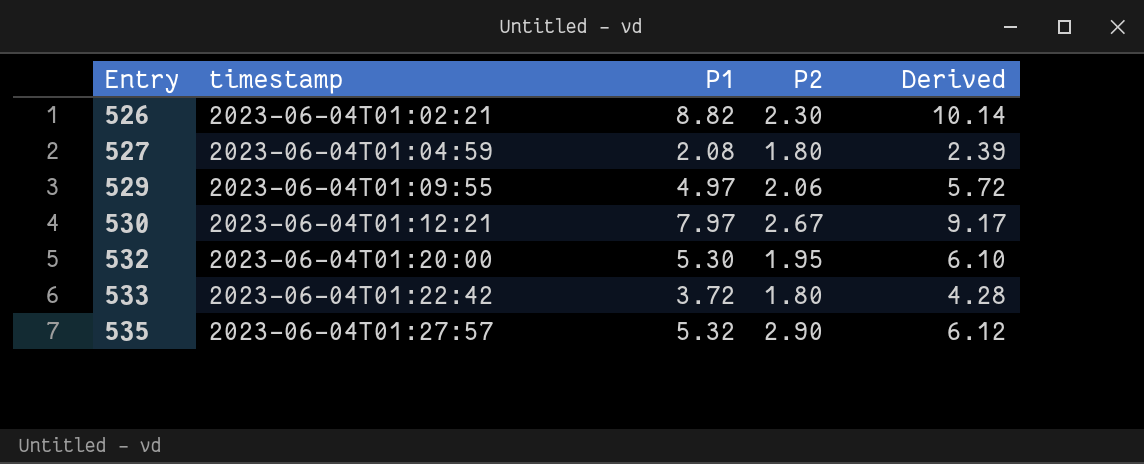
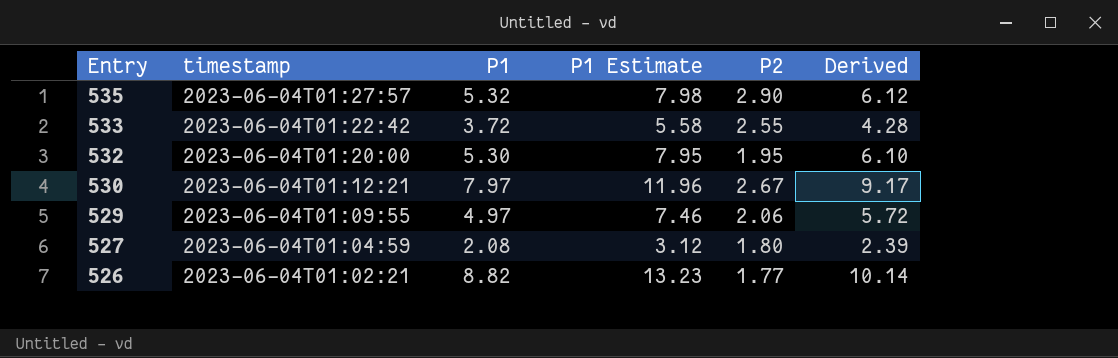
row order: Entry ascending -> Entry descending
column P1 Estimate | formula: none -> [P1] * 1.5
533 | P2: 1.80 -> 2.55
526 | P2: 2.30 -> 1.77

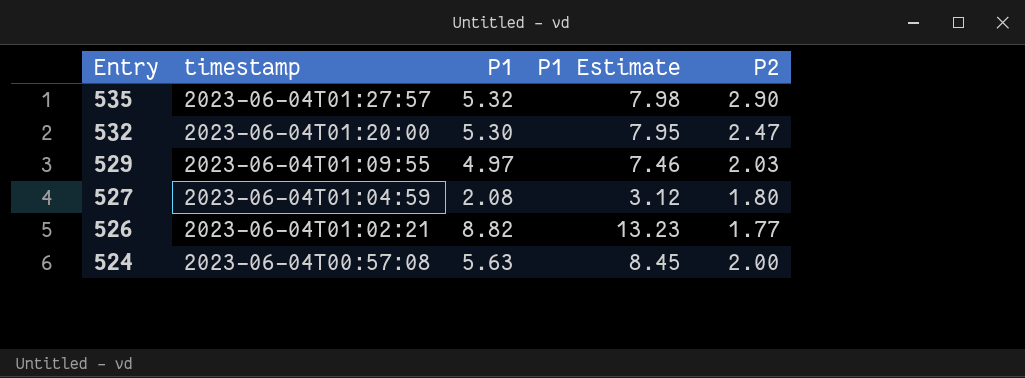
column Derived | formula: [P1] * 1.15 -> none
row 533: 2023-06-04T01:22:42 | 3.72 | 5.58 | 2.55 | 4.28 -> none
row 530: 2023-06-04T01:12:21 | 7.97 | 11.96 | 2.67 | 9.17 -> none
532 | P2: 1.95 -> 2.47
529 | P2: 2.06 -> 2.03
row 524: none -> 2023-06-04T00:57:08 | 5.63 | 8.45 | 2.00

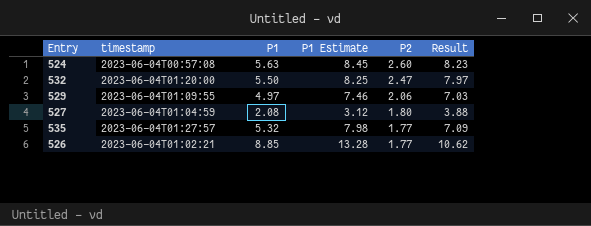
row order: Entry descending -> P2 descending
column Result | formula: none -> [P1] + [P2]
524 | P2: 2.00 -> 2.60
532 | P1: 5.30 -> 5.50
532 | P1 Estimate: 7.95 -> 8.25
529 | P2: 2.03 -> 2.06
535 | P2: 2.90 -> 1.77
526 | P1: 8.82 -> 8.85
526 | P1 Estimate: 13.23 -> 13.28

